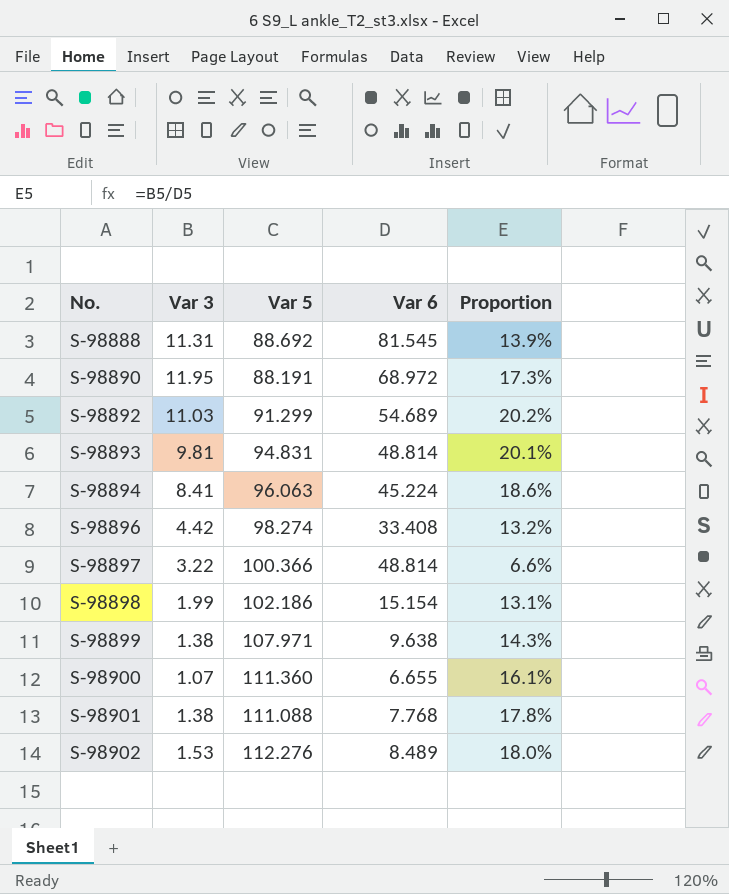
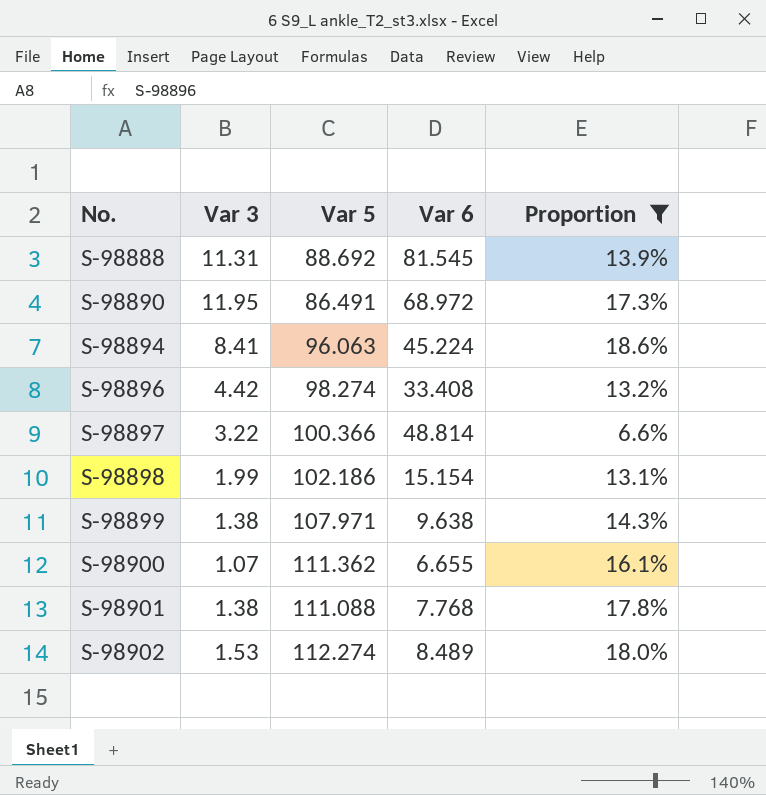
filter: none -> Proportion <= 18.6%
S-98890 | Var 5: 88.191 -> 86.491
S-98900 | Var 5: 111.360 -> 111.362
S-98902 | Var 5: 112.276 -> 112.274

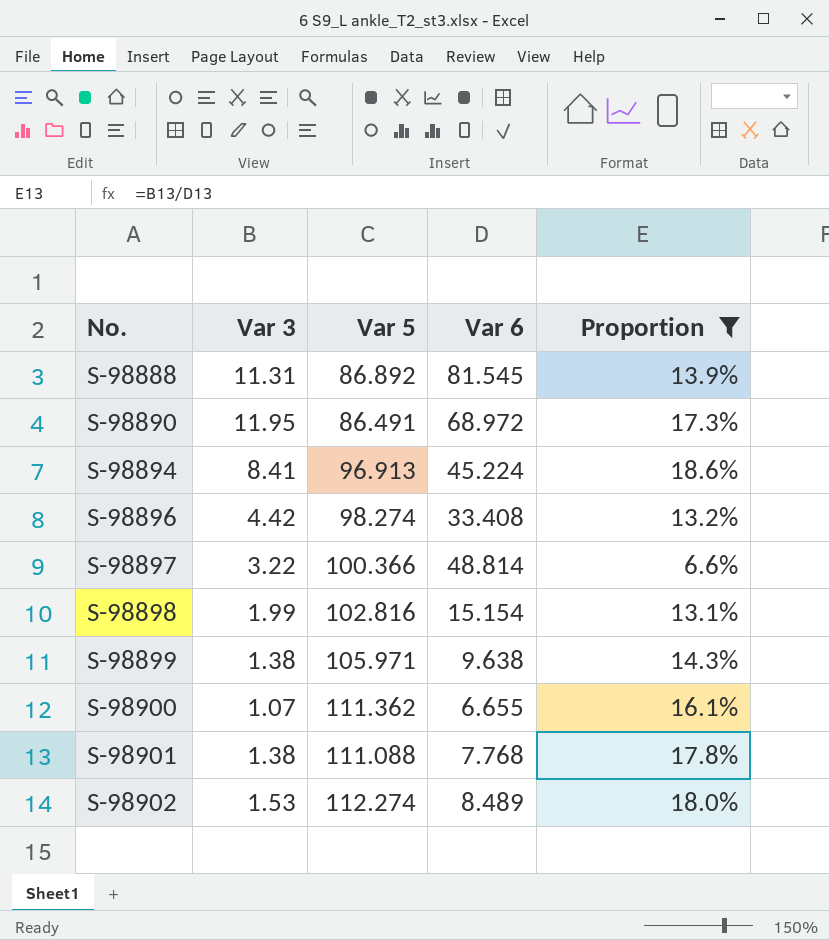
S-98888 | Var 5: 88.692 -> 86.892
S-98894 | Var 5: 96.063 -> 96.913
S-98898 | Var 5: 102.186 -> 102.816
S-98899 | Var 5: 107.971 -> 105.971

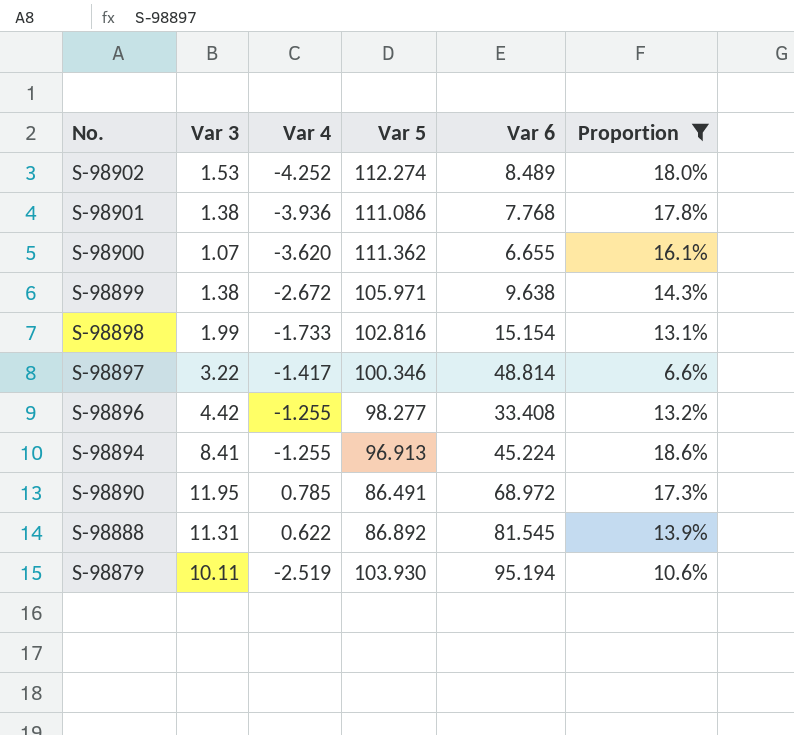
row order: No. ascending -> No. descending
column Var 4 | position: none -> 3
S-98901 | Var 5: 111.088 -> 111.086
S-98897 | Var 5: 100.366 -> 100.346
S-98896 | Var 5: 98.274 -> 98.277
row S-98879: none -> 10.11 | -2.519 | 103.930 | 95.194 | 10.6%

